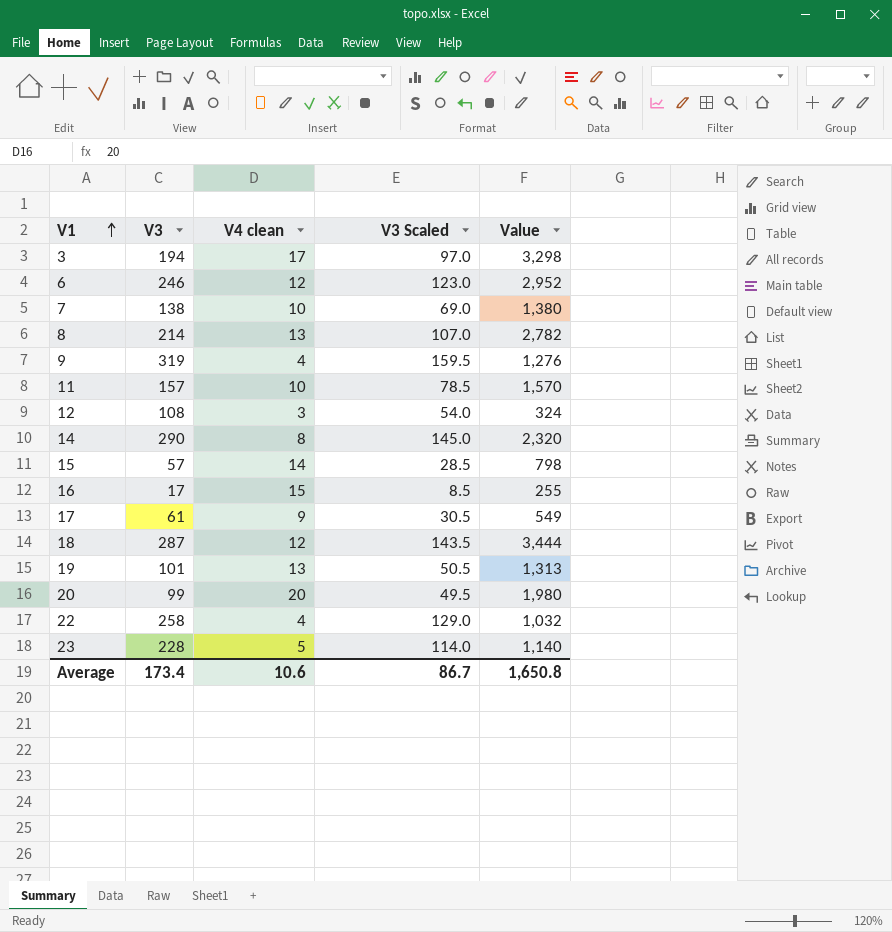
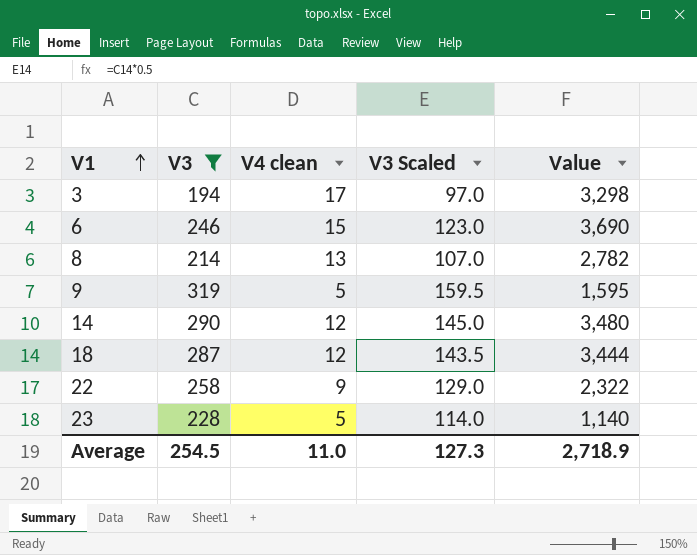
filter: none -> V3 >= 194
6 | V4 clean: 12 -> 15
6 | Value: 2,952 -> 3,690
9 | V4 clean: 4 -> 5
9 | Value: 1,276 -> 1,595
14 | V4 clean: 8 -> 12
14 | Value: 2,320 -> 3,480
22 | V4 clean: 4 -> 9
22 | Value: 1,032 -> 2,322
Average | V3: 173.4 -> 254.5
Average | V4 clean: 10.6 -> 11.0
Average | V3 Scaled: 86.7 -> 127.3
Average | Value: 1,650.8 -> 2,718.9

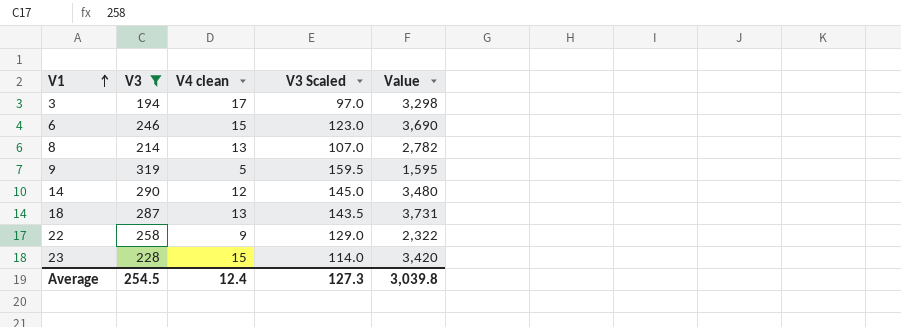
18 | V4 clean: 12 -> 13
18 | Value: 3,444 -> 3,731
23 | V4 clean: 5 -> 15
23 | Value: 1,140 -> 3,420
Average | V4 clean: 11.0 -> 12.4
Average | Value: 2,718.9 -> 3,039.8

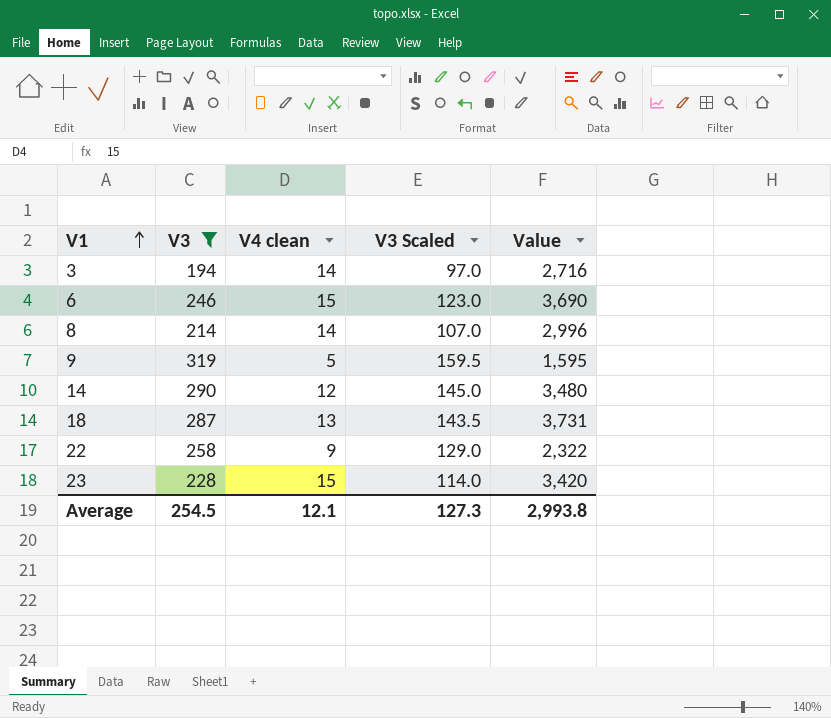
3 | V4 clean: 17 -> 14
3 | Value: 3,298 -> 2,716
8 | V4 clean: 13 -> 14
8 | Value: 2,782 -> 2,996
Average | V4 clean: 12.4 -> 12.1
Average | Value: 3,039.8 -> 2,993.8

